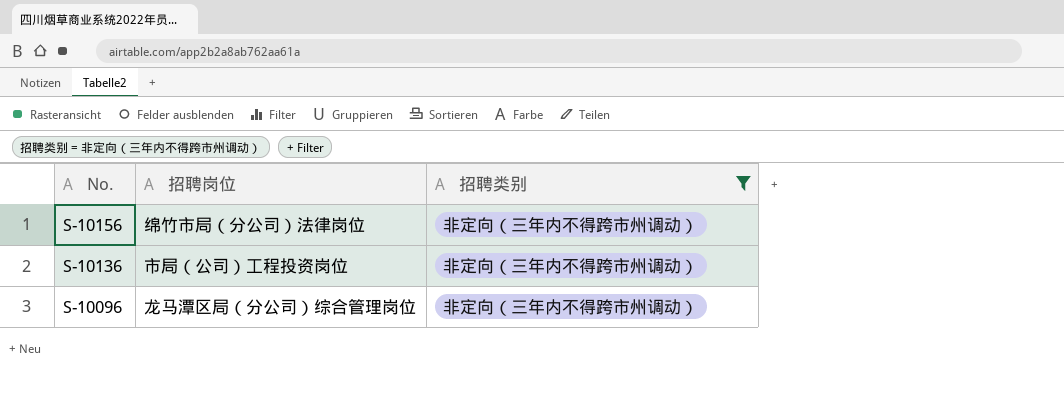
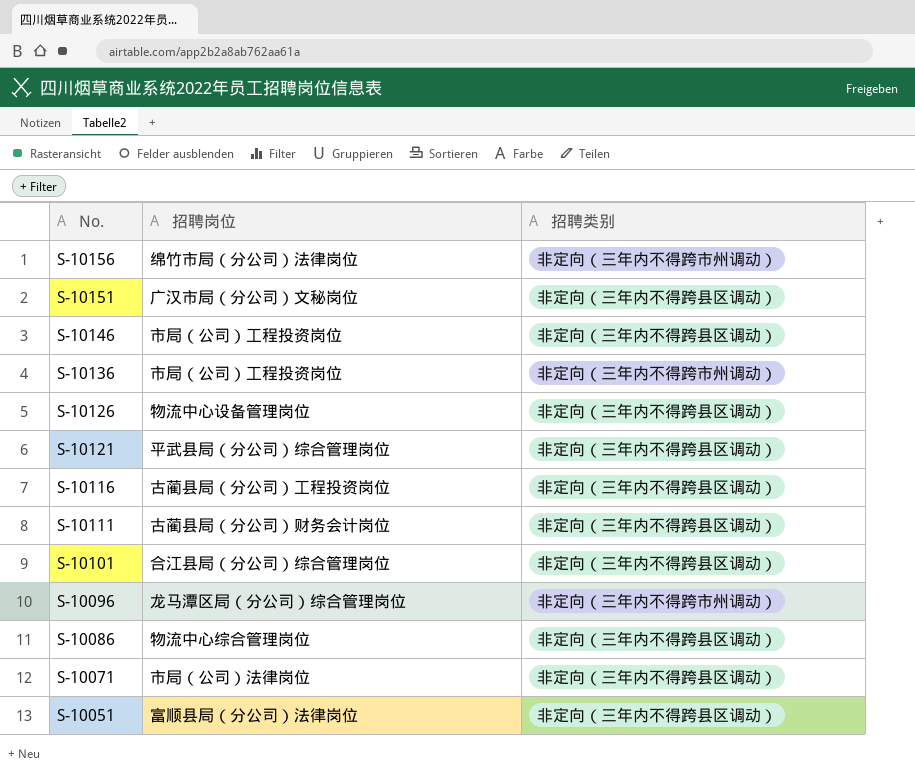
filter: 招聘类别 = 非定向（三年内不得跨市州调动） -> none

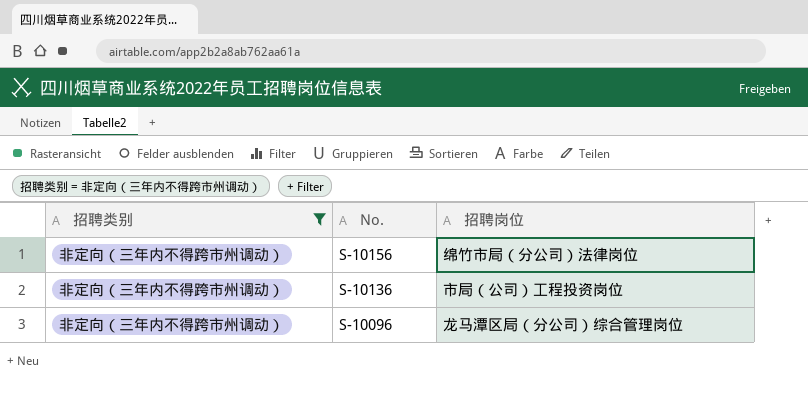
filter: none -> 招聘类别 = 非定向（三年内不得跨市州调动）
column 招聘类别 | position: 3 -> 1

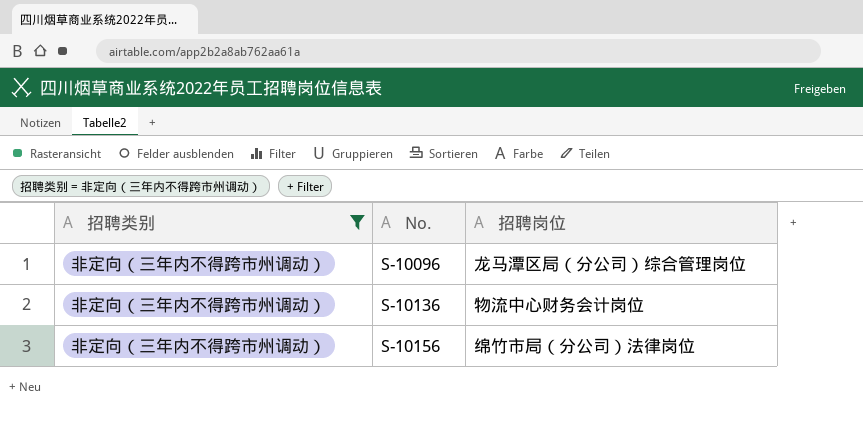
row order: No. descending -> No. ascending
S-10136 | 招聘岗位: 市局（公司）工程投资岗位 -> 物流中心财务会计岗位

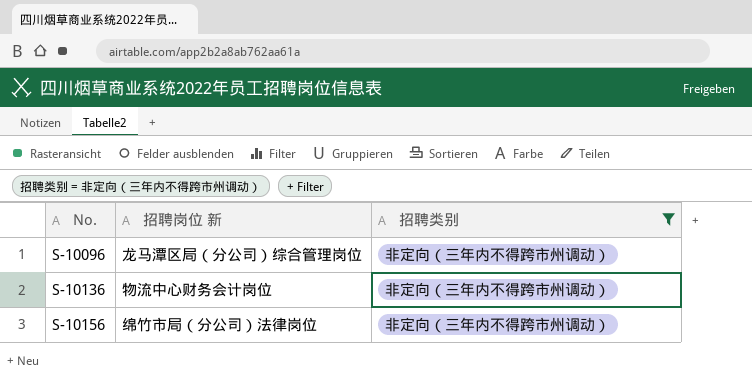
column name: 招聘岗位 -> 招聘岗位 新
column 招聘类别 | position: 1 -> 3

